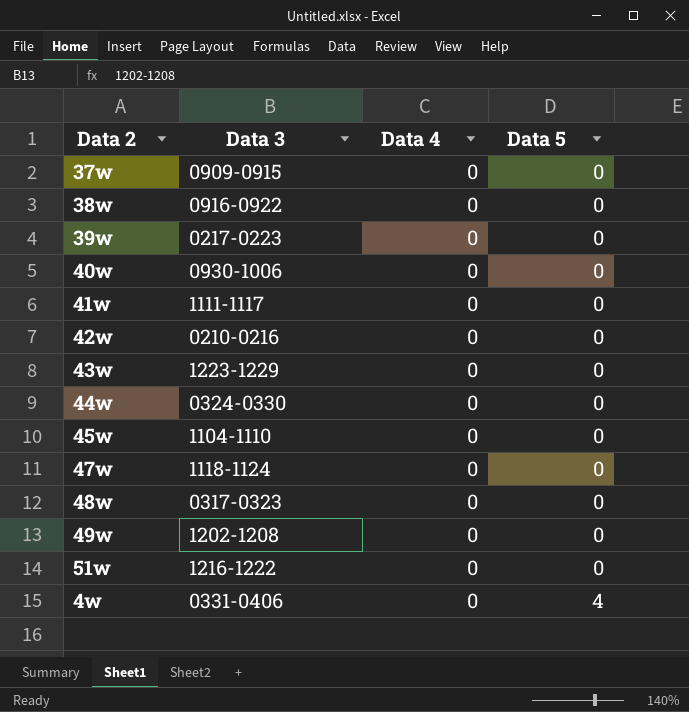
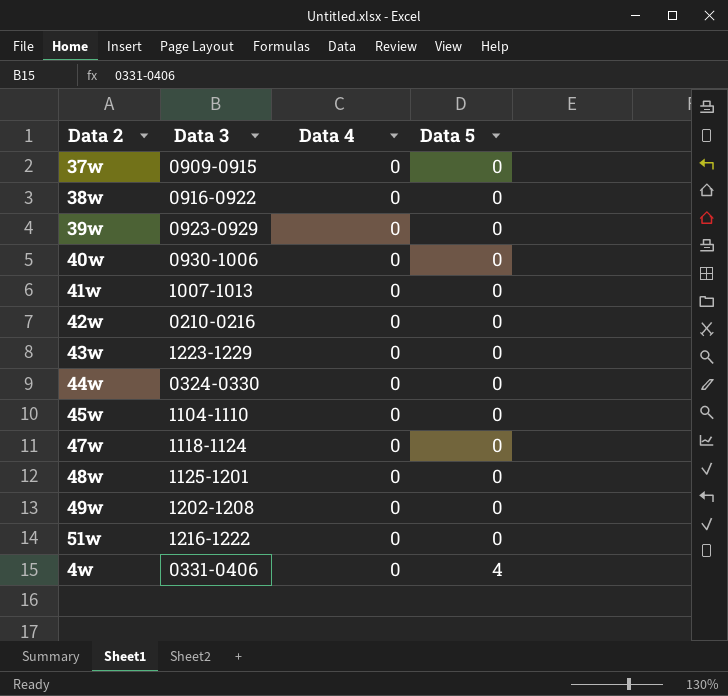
39w | Data 3: 0217-0223 -> 0923-0929
41w | Data 3: 1111-1117 -> 1007-1013
48w | Data 3: 0317-0323 -> 1125-1201

